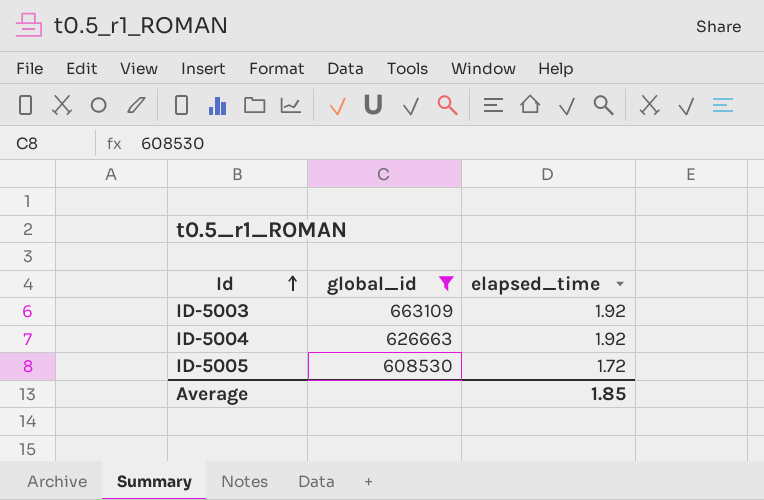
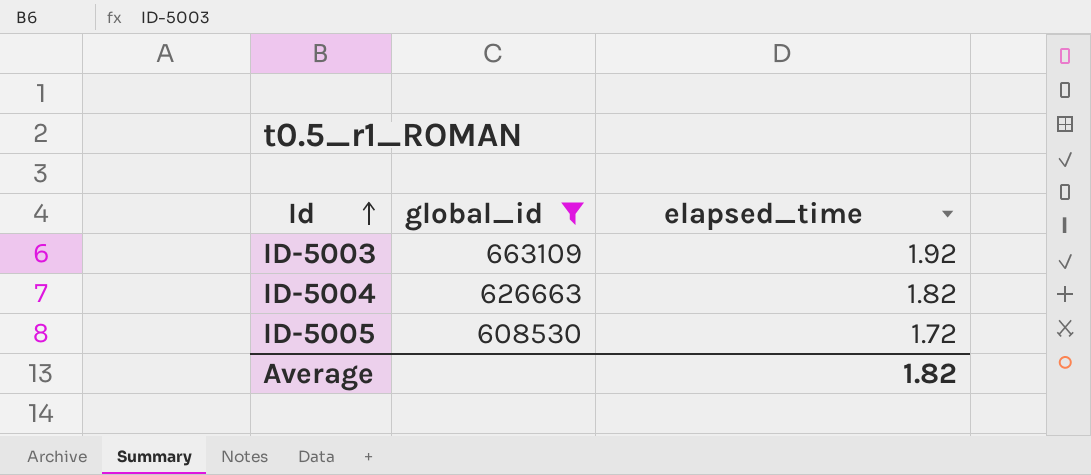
ID-5004 | elapsed_time: 1.92 -> 1.82
Average | elapsed_time: 1.85 -> 1.82

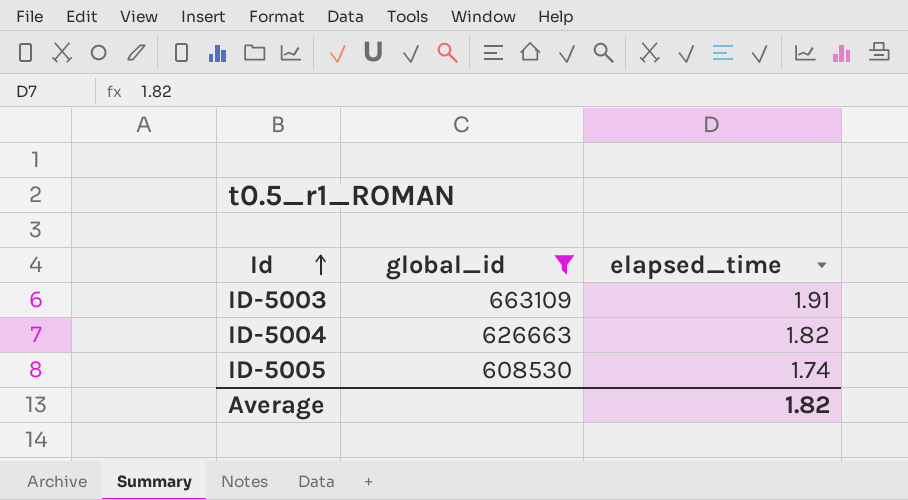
ID-5003 | elapsed_time: 1.92 -> 1.91
ID-5005 | elapsed_time: 1.72 -> 1.74

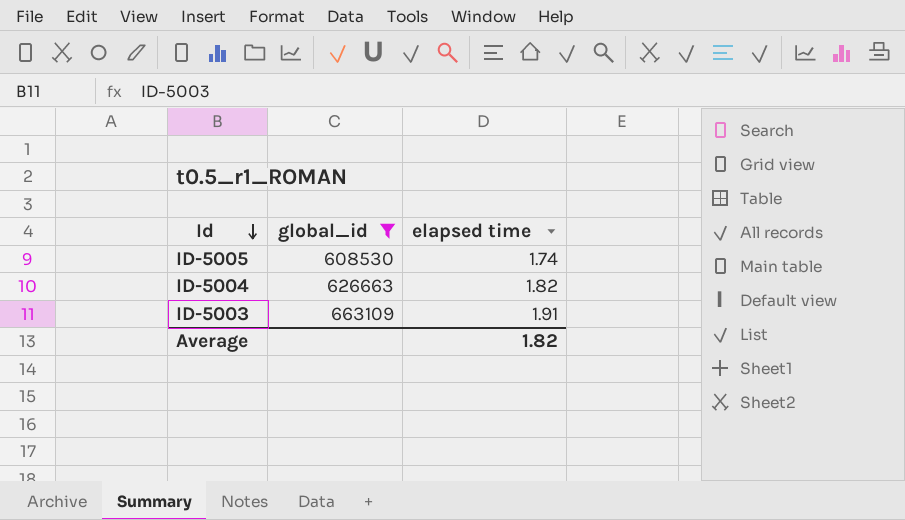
row order: Id ascending -> Id descending
column name: elapsed_time -> elapsed time

